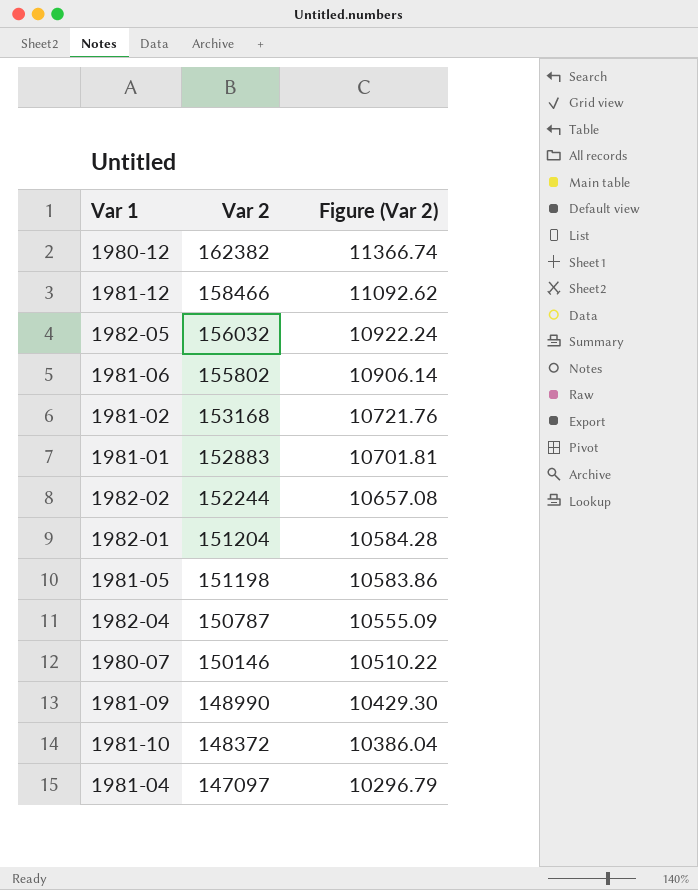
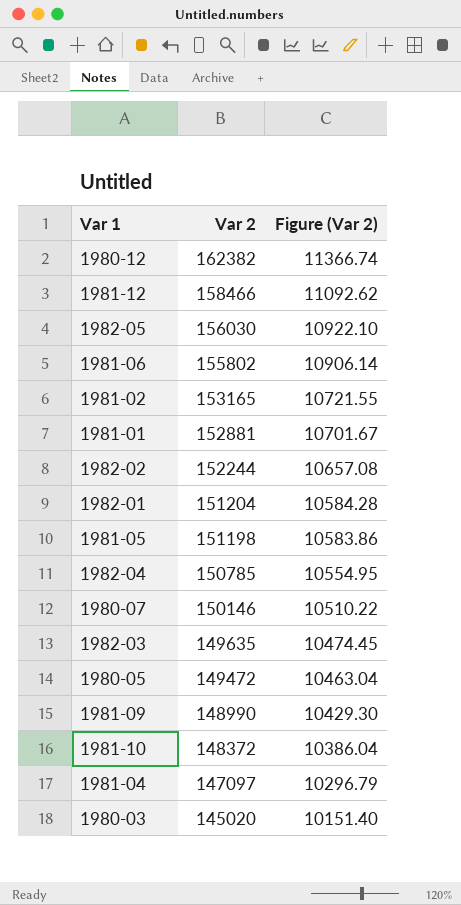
1982-05 | Var 2: 156032 -> 156030
1982-05 | Figure (Var 2): 10922.24 -> 10922.10
1981-02 | Var 2: 153168 -> 153165
1981-02 | Figure (Var 2): 10721.76 -> 10721.55
1981-01 | Var 2: 152883 -> 152881
1981-01 | Figure (Var 2): 10701.81 -> 10701.67
1982-04 | Var 2: 150787 -> 150785
1982-04 | Figure (Var 2): 10555.09 -> 10554.95
row 1982-03: none -> 149635 | 10474.45
row 1980-05: none -> 149472 | 10463.04
row 1980-03: none -> 145020 | 10151.40

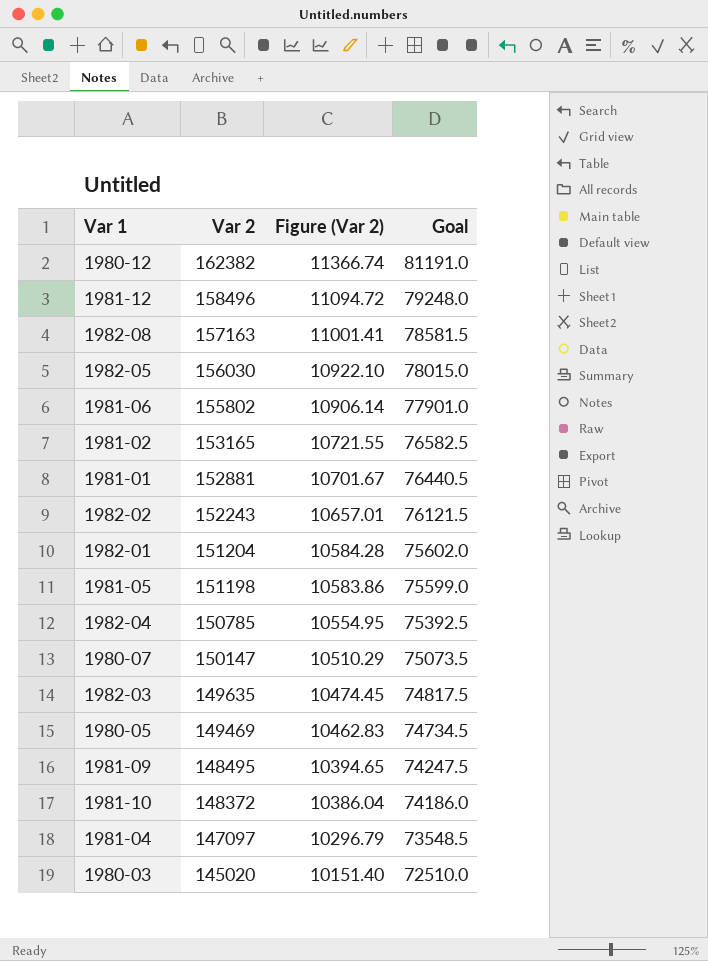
column Goal | formula: none -> [Var 2] * 0.5
1981-12 | Var 2: 158466 -> 158496
1981-12 | Figure (Var 2): 11092.62 -> 11094.72
row 1982-08: none -> 157163 | 11001.41 | 78581.5
1982-02 | Var 2: 152244 -> 152243
1982-02 | Figure (Var 2): 10657.08 -> 10657.01
1980-07 | Var 2: 150146 -> 150147
1980-07 | Figure (Var 2): 10510.22 -> 10510.29
1980-05 | Var 2: 149472 -> 149469
1980-05 | Figure (Var 2): 10463.04 -> 10462.83
1981-09 | Var 2: 148990 -> 148495
1981-09 | Figure (Var 2): 10429.30 -> 10394.65

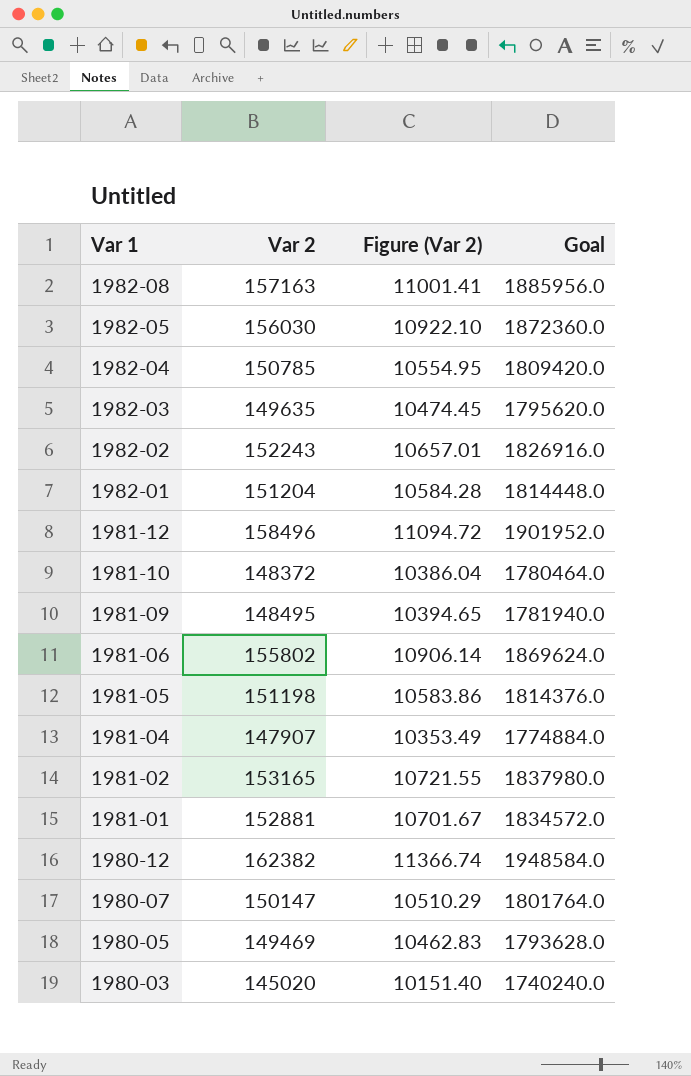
row order: Var 2 descending -> Var 1 descending
column Goal | formula: [Var 2] * 0.5 -> [Var 2] * 12
1981-04 | Var 2: 147097 -> 147907
1981-04 | Figure (Var 2): 10296.79 -> 10353.49

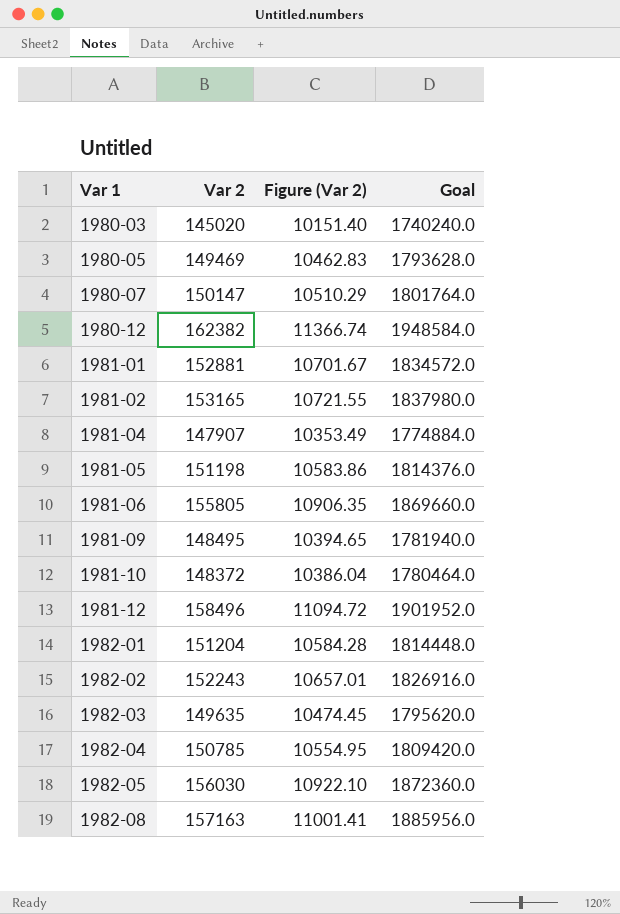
row order: Var 1 descending -> Var 1 ascending
1981-06 | Var 2: 155802 -> 155805
1981-06 | Figure (Var 2): 10906.14 -> 10906.35
1981-06 | Goal: 1869624.0 -> 1869660.0

